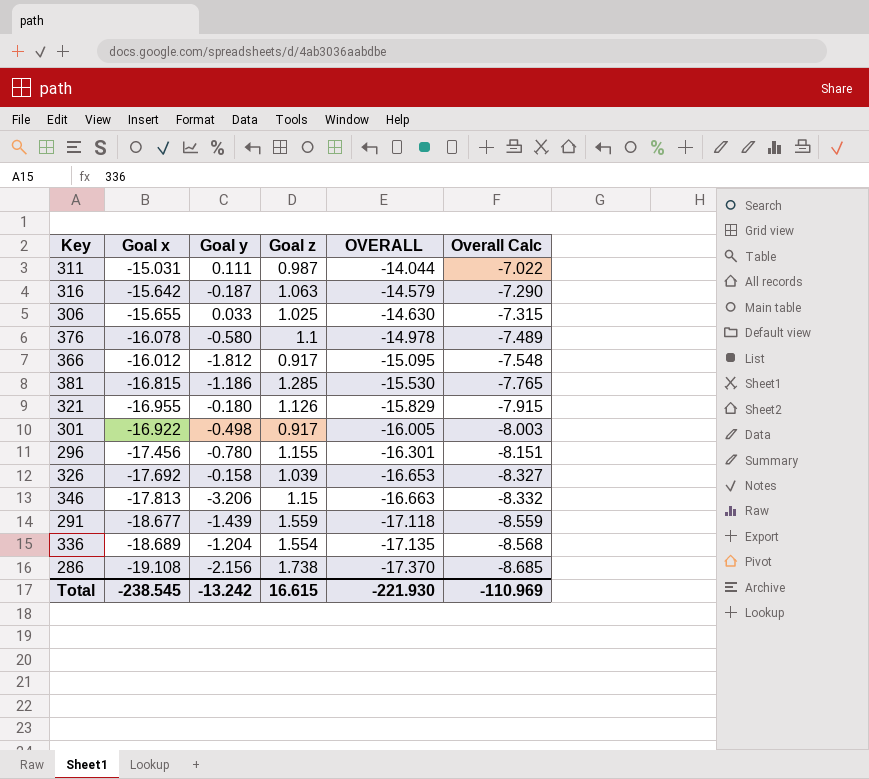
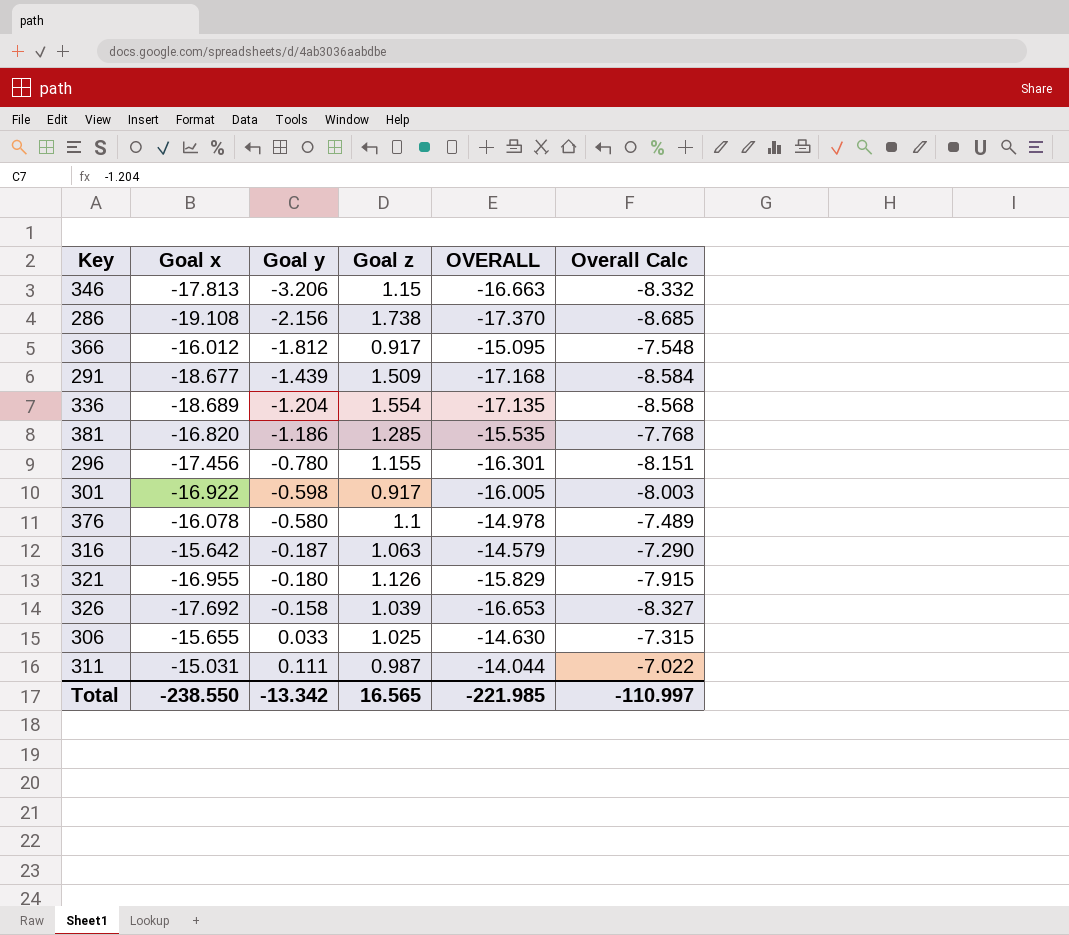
row order: OVERALL descending -> Goal y ascending
291 | Goal z: 1.559 -> 1.509
291 | OVERALL: -17.118 -> -17.168
291 | Overall Calc: -8.559 -> -8.584
381 | Goal x: -16.815 -> -16.820
381 | OVERALL: -15.530 -> -15.535
381 | Overall Calc: -7.765 -> -7.768
301 | Goal y: -0.498 -> -0.598
Total | Goal x: -238.545 -> -238.550
Total | Goal y: -13.242 -> -13.342
Total | Goal z: 16.615 -> 16.565
Total | OVERALL: -221.930 -> -221.985
Total | Overall Calc: -110.969 -> -110.997

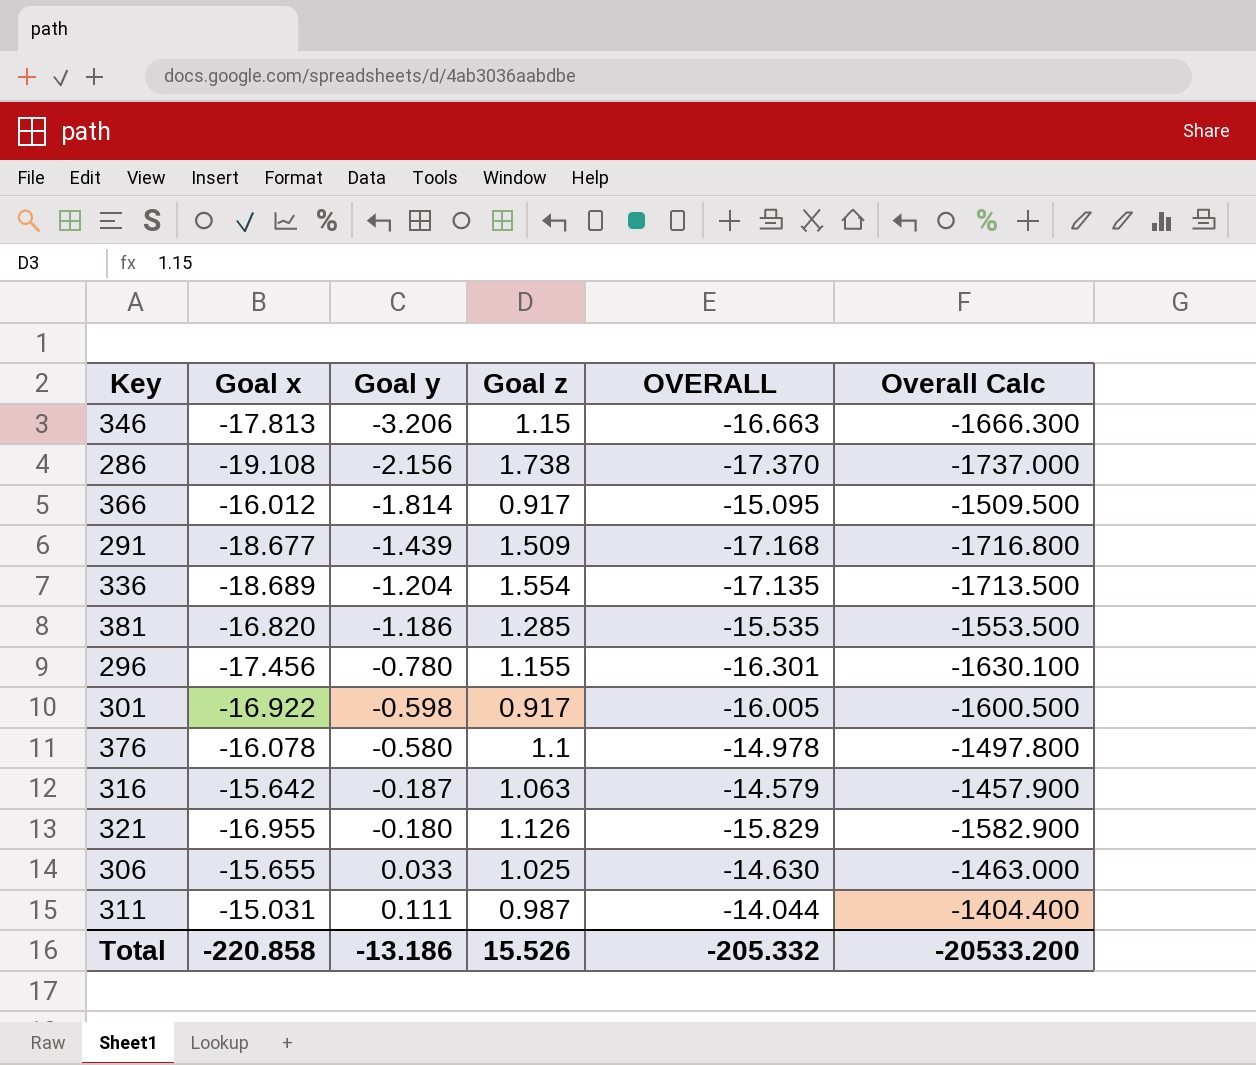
column Overall Calc | formula: [OVERALL] * 0.5 -> [OVERALL] * 100
row 326: -17.692 | -0.158 | 1.039 | -16.653 | -8.327 -> none
366 | Goal y: -1.812 -> -1.814
Total | Goal x: -238.550 -> -220.858
Total | Goal y: -13.342 -> -13.186
Total | Goal z: 16.565 -> 15.526
Total | OVERALL: -221.985 -> -205.332
Total | Overall Calc: -110.997 -> -20533.200

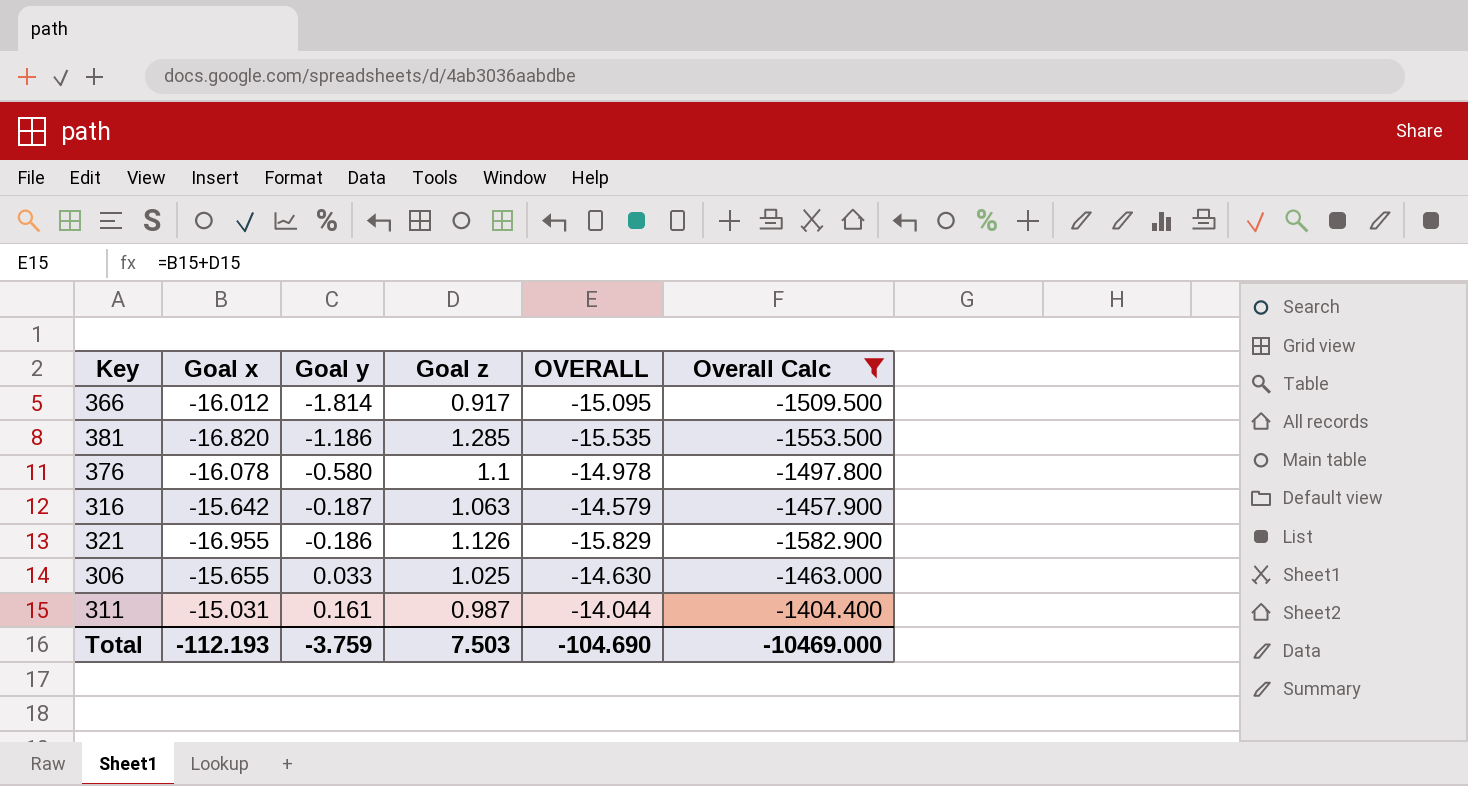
filter: none -> Overall Calc >= -1582.900
321 | Goal y: -0.180 -> -0.186
311 | Goal y: 0.111 -> 0.161
Total | Goal x: -220.858 -> -112.193
Total | Goal y: -13.186 -> -3.759
Total | Goal z: 15.526 -> 7.503
Total | OVERALL: -205.332 -> -104.690
Total | Overall Calc: -20533.200 -> -10469.000

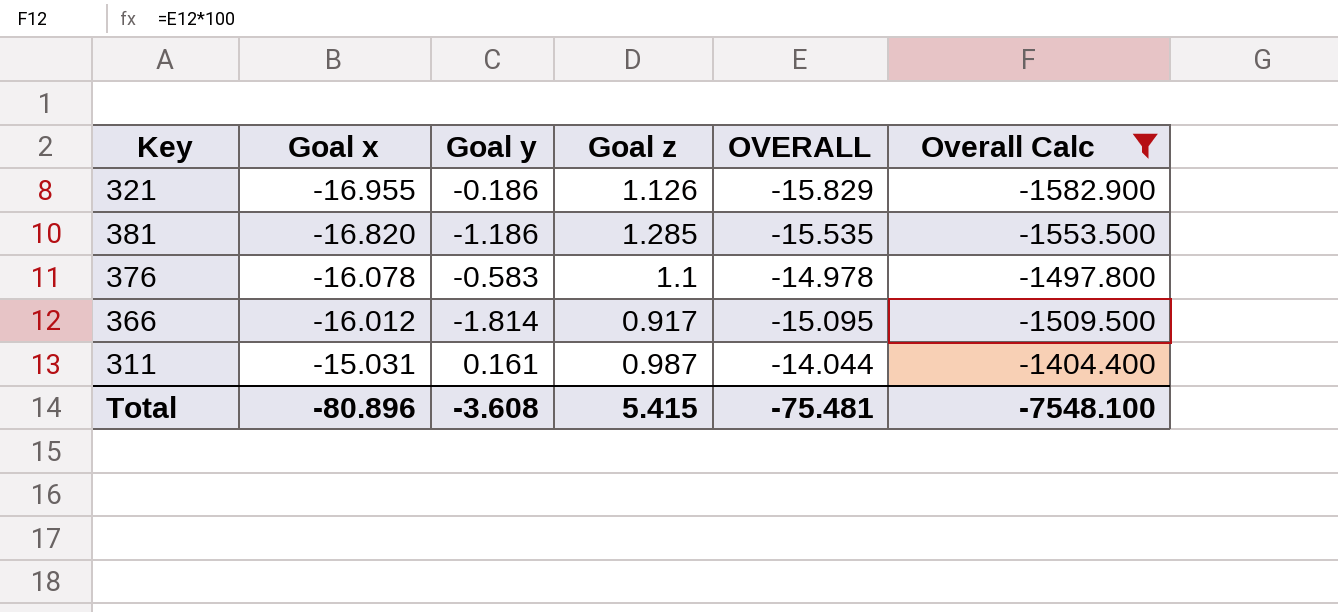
row order: Goal y ascending -> Goal x ascending
row 316: -15.642 | -0.187 | 1.063 | -14.579 | -1457.900 -> none
row 306: -15.655 | 0.033 | 1.025 | -14.630 | -1463.000 -> none
376 | Goal y: -0.580 -> -0.583
Total | Goal x: -112.193 -> -80.896
Total | Goal y: -3.759 -> -3.608
Total | Goal z: 7.503 -> 5.415
Total | OVERALL: -104.690 -> -75.481
Total | Overall Calc: -10469.000 -> -7548.100

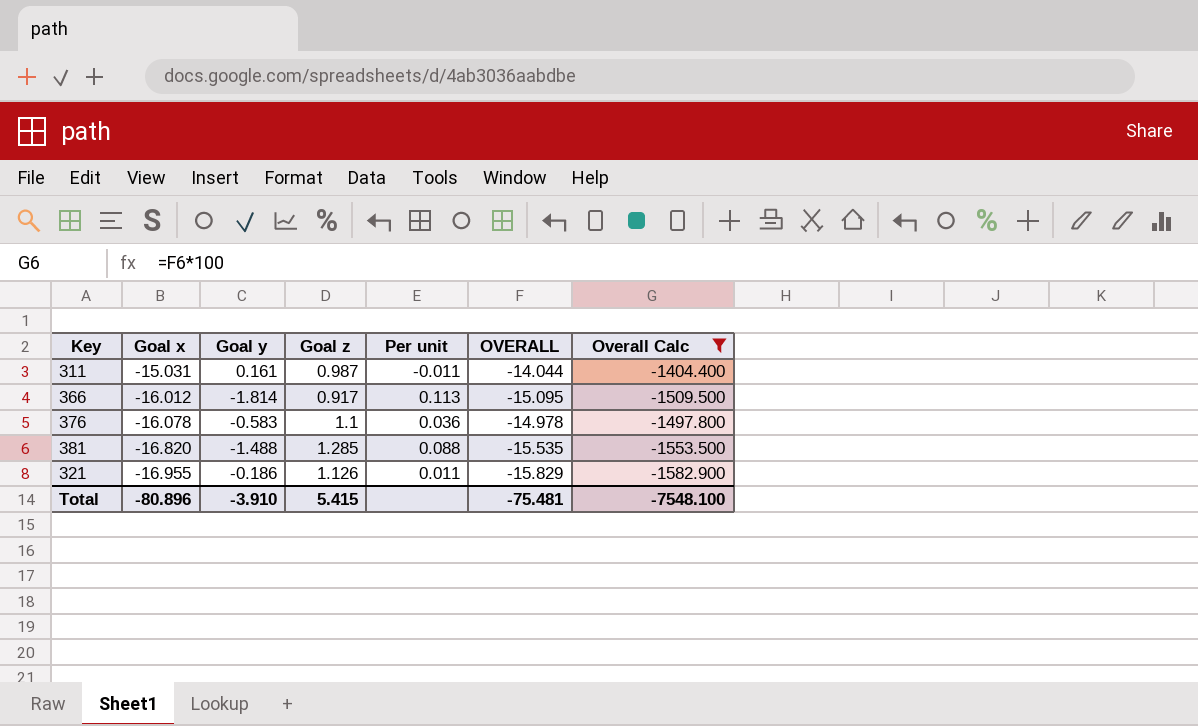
row order: Goal x ascending -> Goal x descending
column Per unit | formula: none -> [Goal y] / [Goal x]
381 | Goal y: -1.186 -> -1.488
Total | Goal y: -3.608 -> -3.910

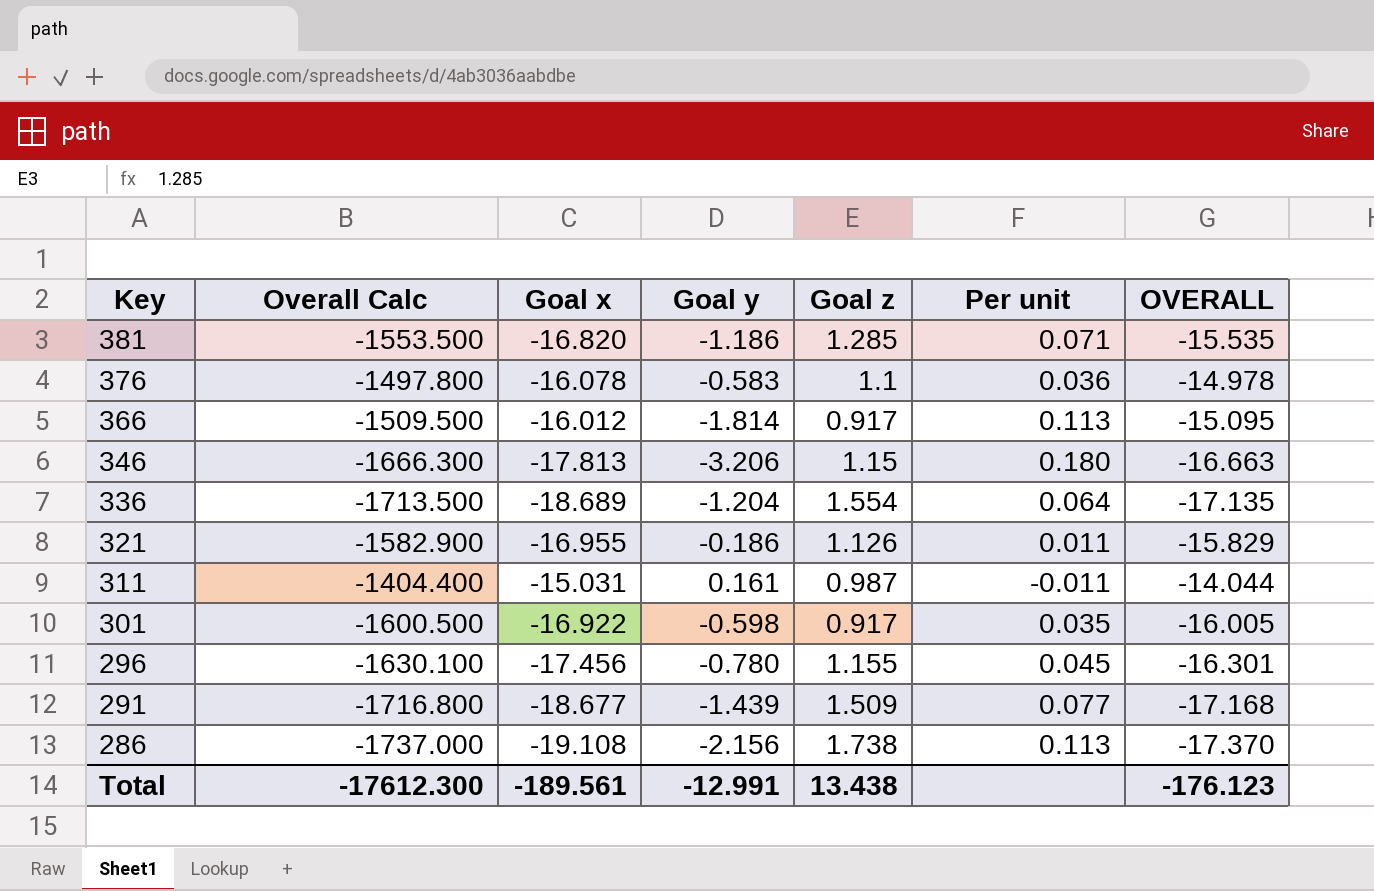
filter: Overall Calc >= -1582.900 -> none
row order: Goal x descending -> Key descending
column Overall Calc | position: 7 -> 2
381 | Goal y: -1.488 -> -1.186
381 | Per unit: 0.088 -> 0.071
Total | Overall Calc: -7548.100 -> -17612.300
Total | Goal x: -80.896 -> -189.561
Total | Goal y: -3.910 -> -12.991
Total | Goal z: 5.415 -> 13.438
Total | OVERALL: -75.481 -> -176.123

